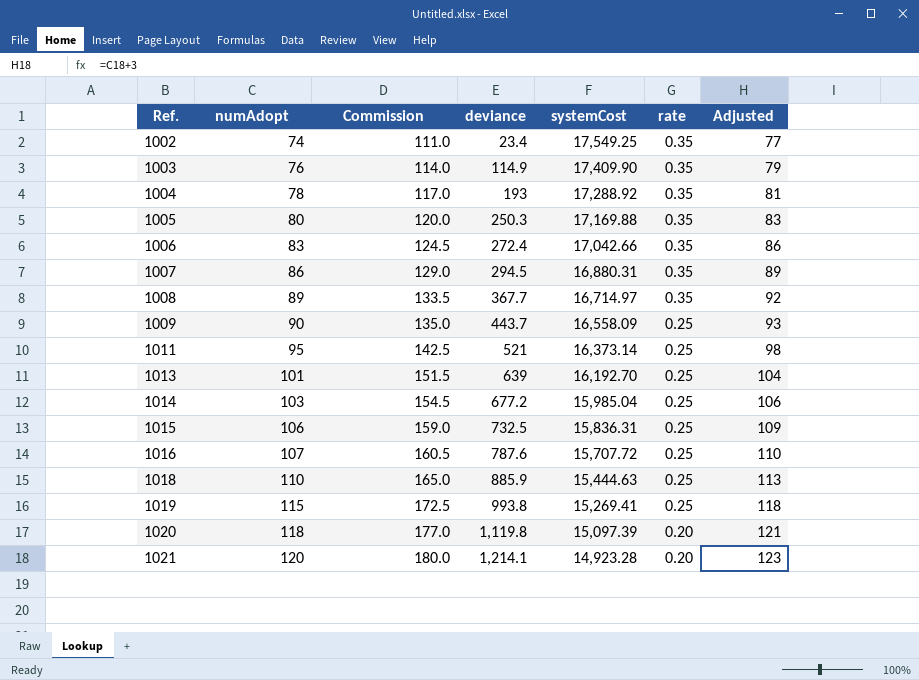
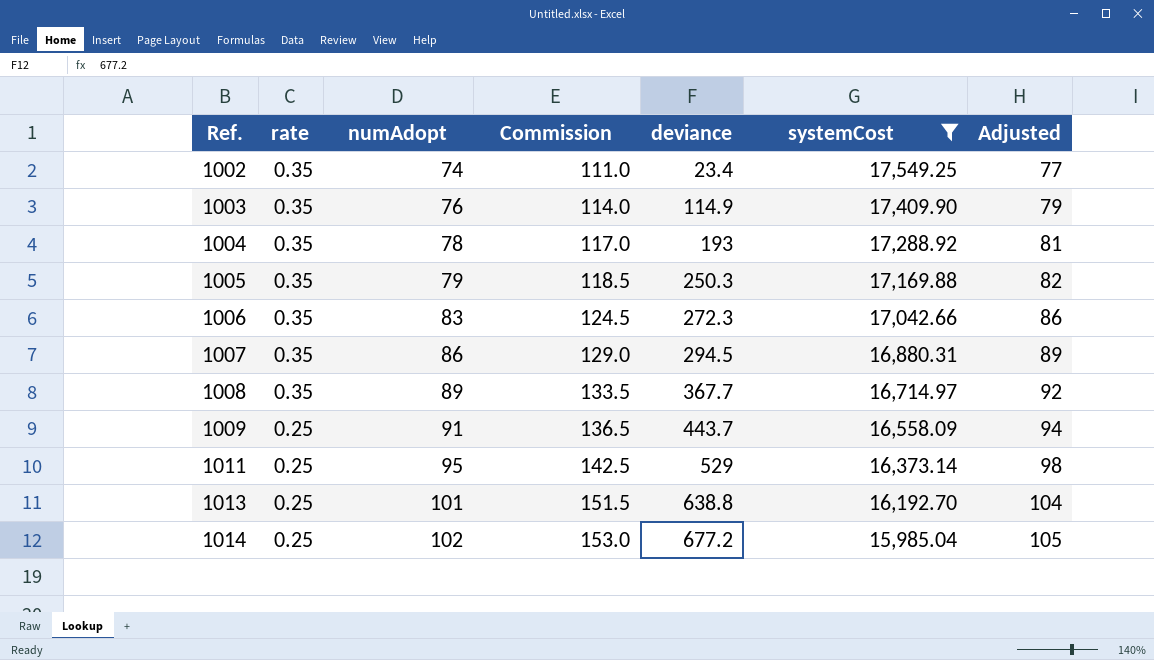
filter: none -> systemCost >= 15,985.04
column rate | position: 6 -> 2
1005 | numAdopt: 80 -> 79
1005 | Commission: 120.0 -> 118.5
1005 | Adjusted: 83 -> 82
1006 | deviance: 272.4 -> 272.3
1009 | numAdopt: 90 -> 91
1009 | Commission: 135.0 -> 136.5
1009 | Adjusted: 93 -> 94
1011 | deviance: 521 -> 529
1013 | deviance: 639 -> 638.8
1014 | numAdopt: 103 -> 102
1014 | Commission: 154.5 -> 153.0
1014 | Adjusted: 106 -> 105

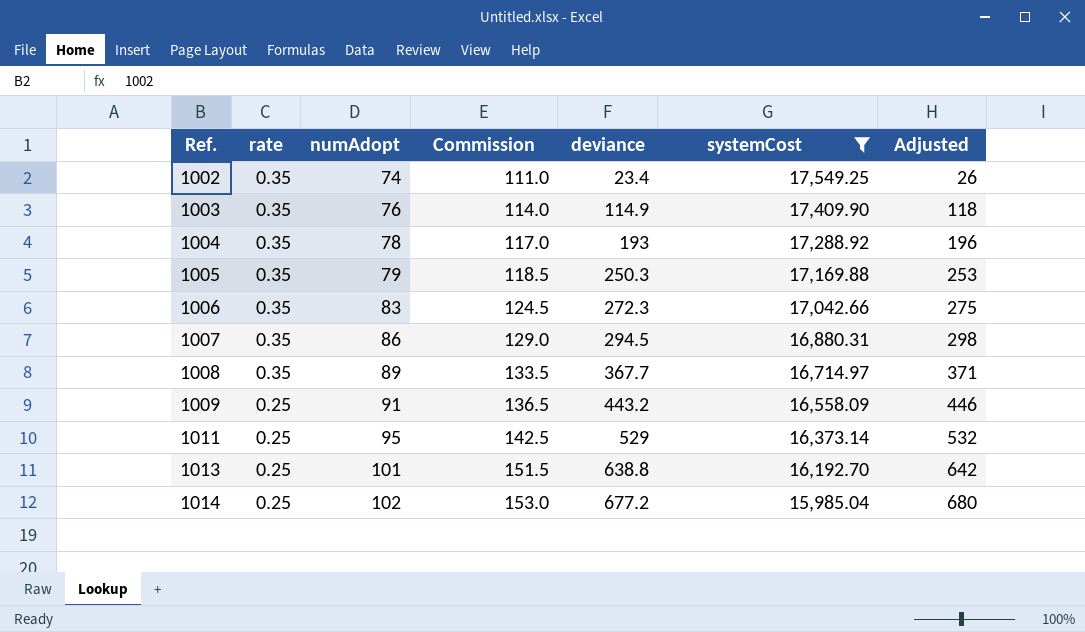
column Adjusted | formula: [numAdopt] + 3 -> [deviance] + 3
1009 | deviance: 443.7 -> 443.2

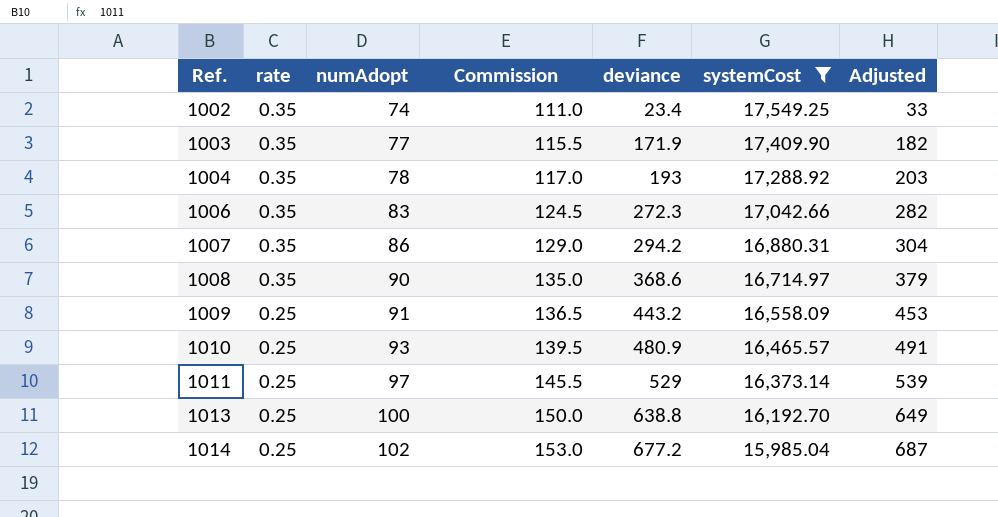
column Adjusted | formula: [deviance] + 3 -> [deviance] + 10
row 1005: 0.35 | 79 | 118.5 | 250.3 | 17,169.88 | 253 -> none
1003 | numAdopt: 76 -> 77
1003 | Commission: 114.0 -> 115.5
1003 | deviance: 114.9 -> 171.9
1007 | deviance: 294.5 -> 294.2
1008 | numAdopt: 89 -> 90
1008 | Commission: 133.5 -> 135.0
1008 | deviance: 367.7 -> 368.6
row 1010: none -> 0.25 | 93 | 139.5 | 480.9 | 16,465.57 | 491
1011 | numAdopt: 95 -> 97
1011 | Commission: 142.5 -> 145.5
1013 | numAdopt: 101 -> 100
1013 | Commission: 151.5 -> 150.0

